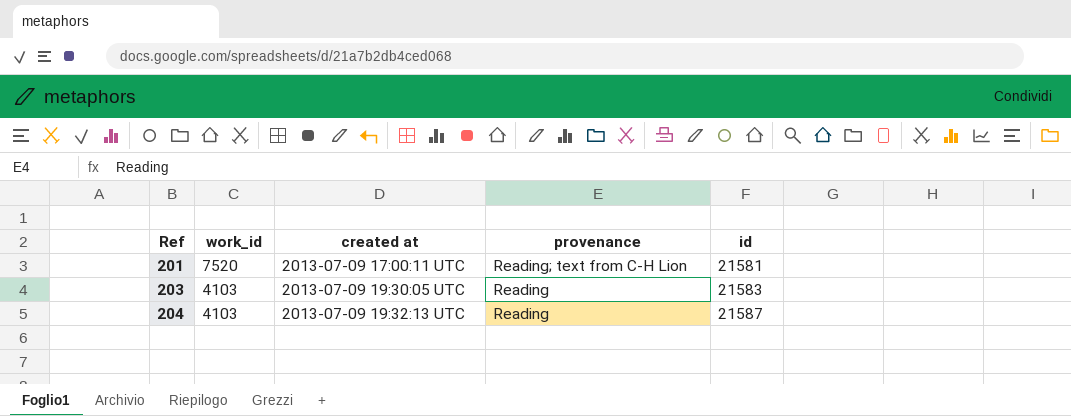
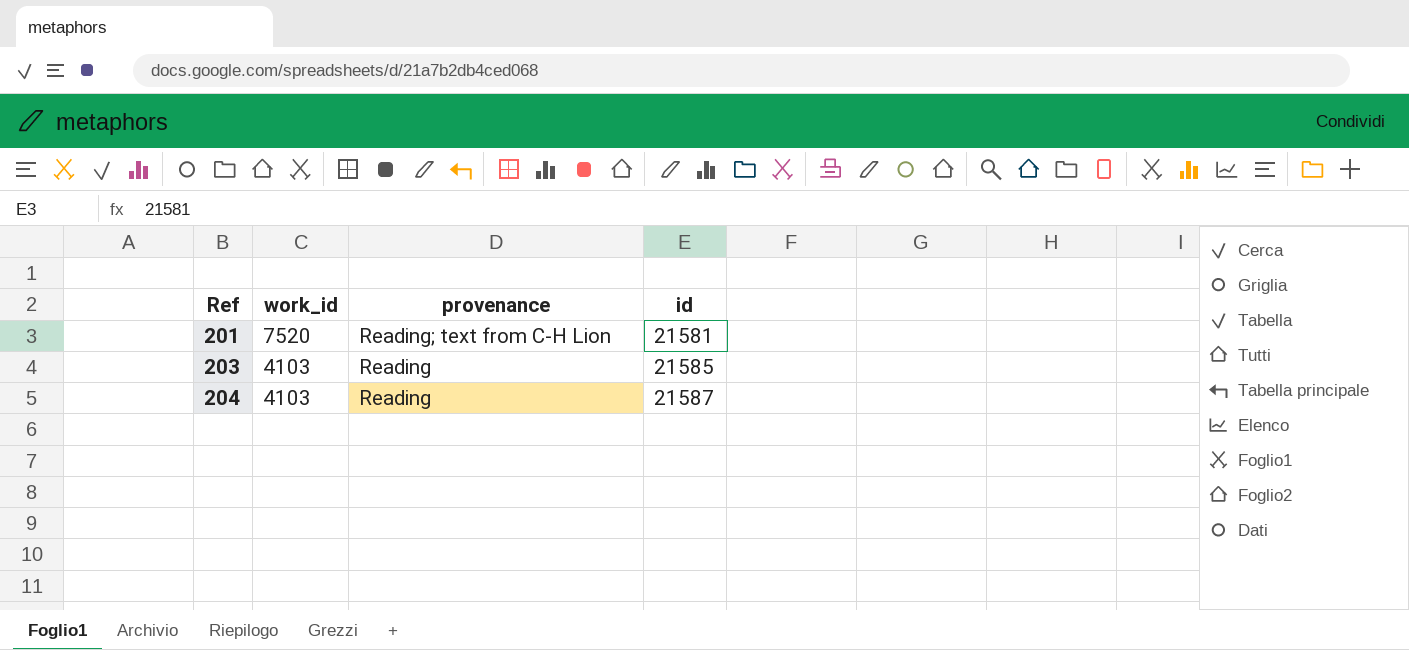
column created at | position: 3 -> none
203 | id: 21583 -> 21585

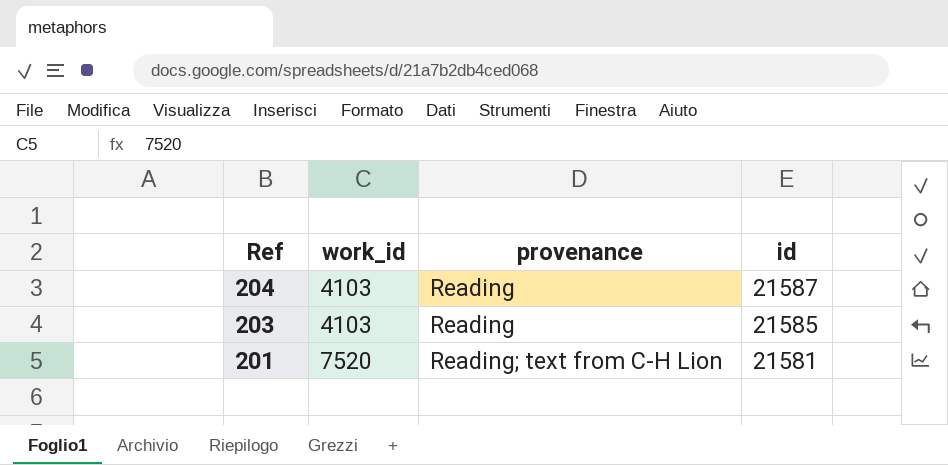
row order: Ref ascending -> Ref descending

